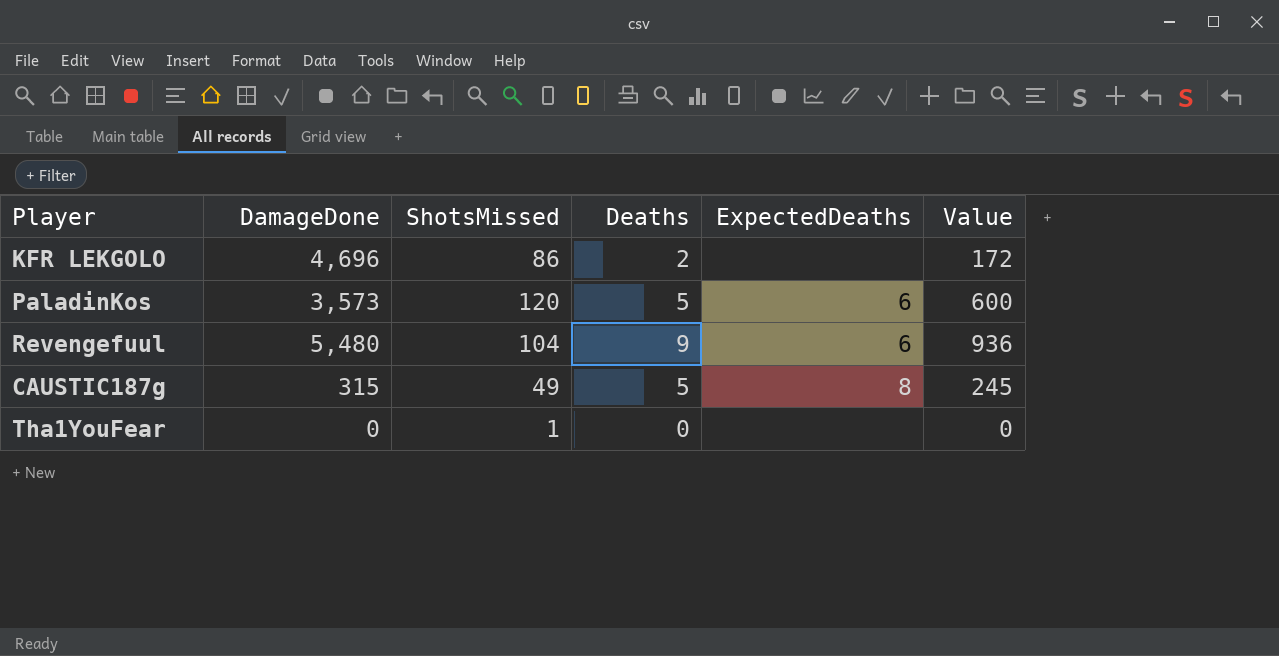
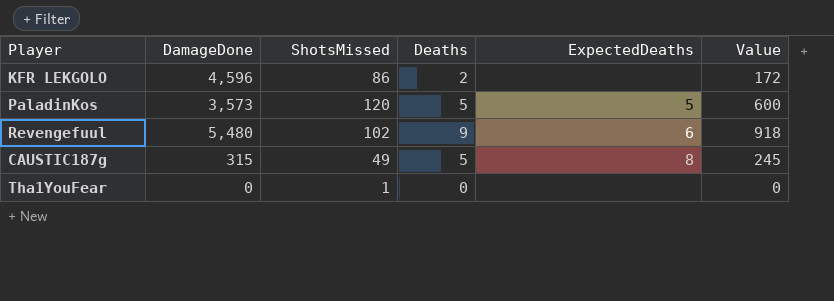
KFR LEKGOLO | DamageDone: 4,696 -> 4,596
PaladinKos | ExpectedDeaths: 6 -> 5
Revengefuul | ShotsMissed: 104 -> 102
Revengefuul | Value: 936 -> 918

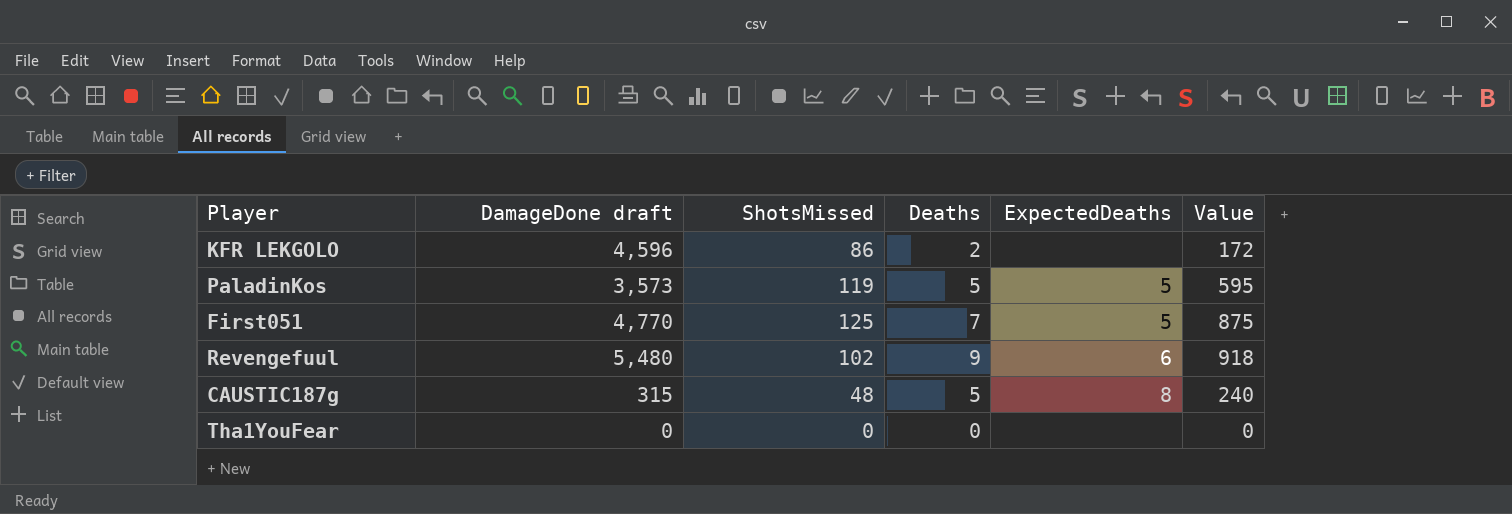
column name: DamageDone -> DamageDone draft
PaladinKos | ShotsMissed: 120 -> 119
PaladinKos | Value: 600 -> 595
row First051: none -> 4,770 | 125 | 7 | 5 | 875
CAUSTIC187g | ShotsMissed: 49 -> 48
CAUSTIC187g | Value: 245 -> 240
Tha1YouFear | ShotsMissed: 1 -> 0

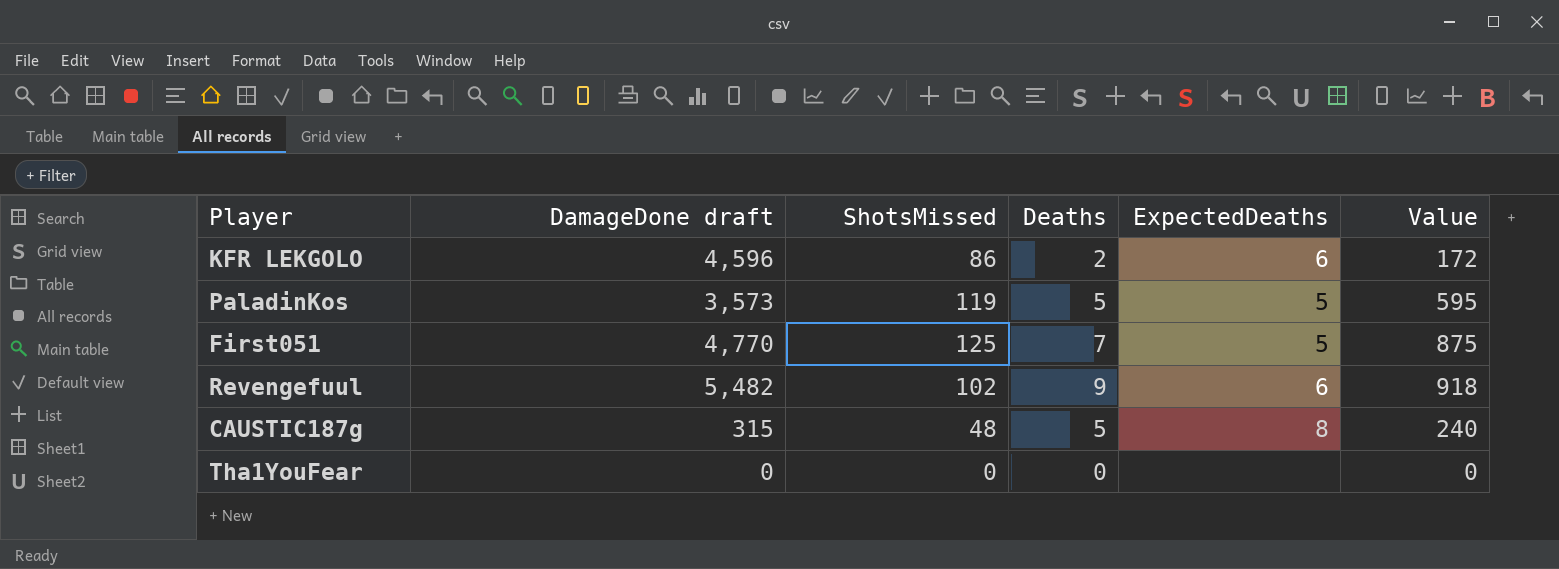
KFR LEKGOLO | ExpectedDeaths: none -> 6
Revengefuul | DamageDone draft: 5,480 -> 5,482

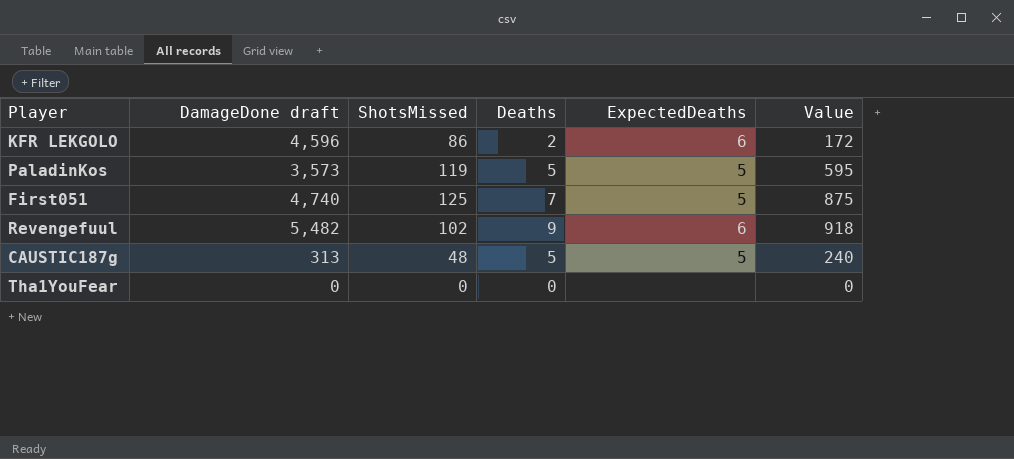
First051 | DamageDone draft: 4,770 -> 4,740
CAUSTIC187g | DamageDone draft: 315 -> 313
CAUSTIC187g | ExpectedDeaths: 8 -> 5

